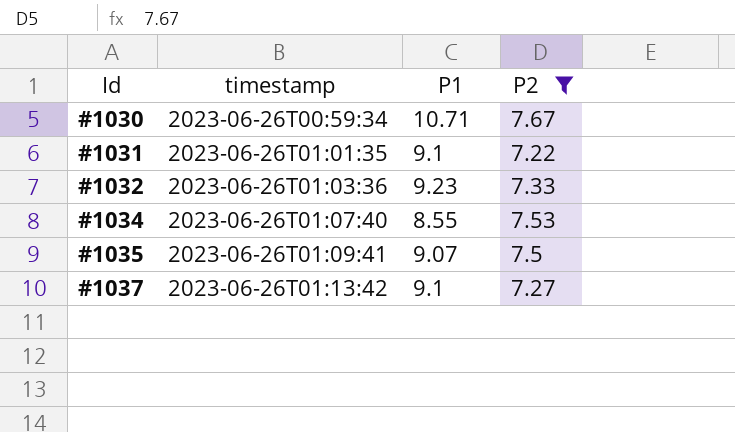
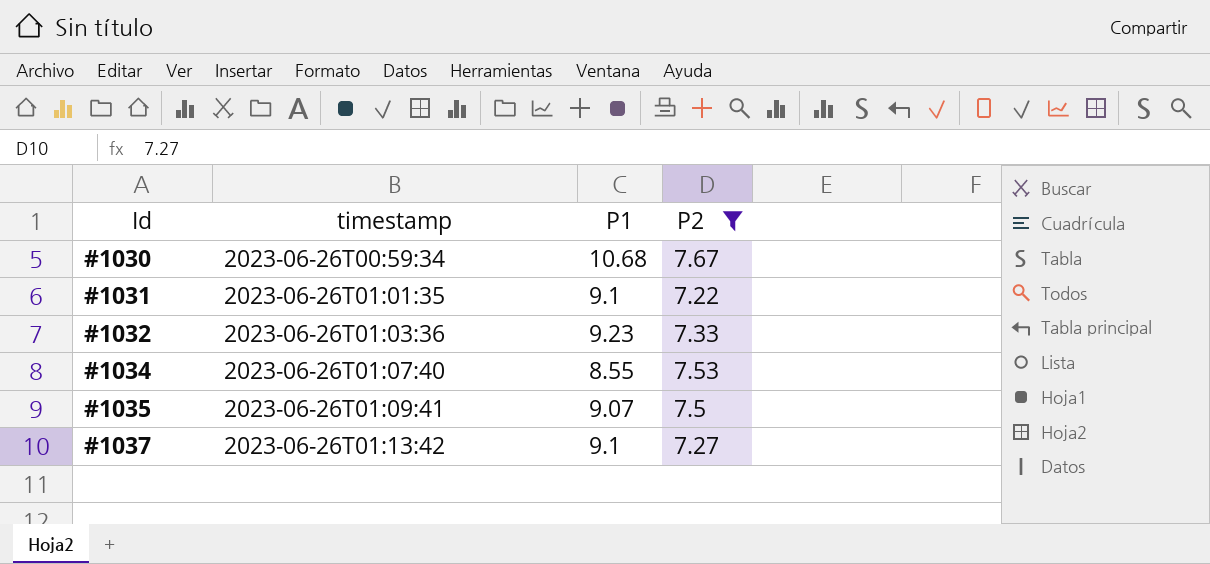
#1030 | P1: 10.71 -> 10.68

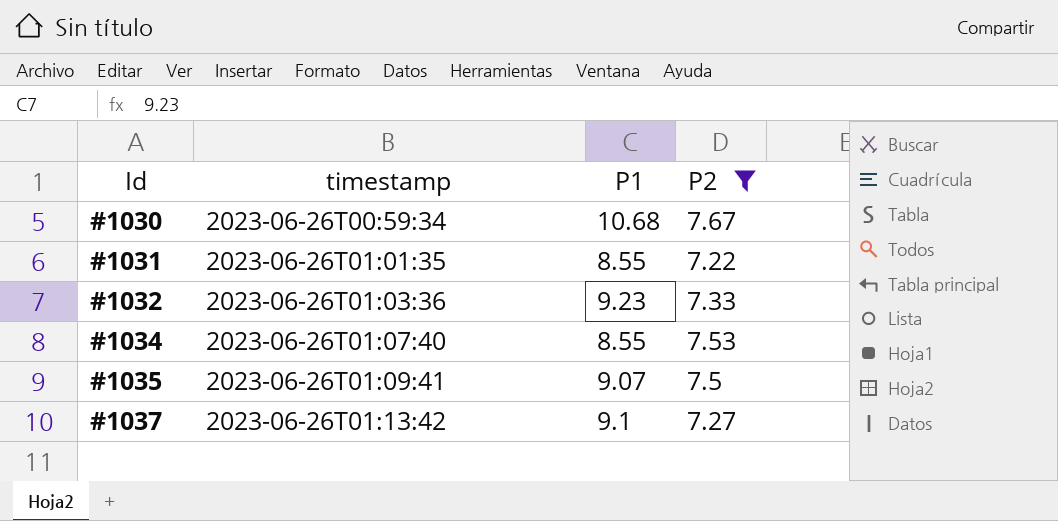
#1031 | P1: 9.1 -> 8.55

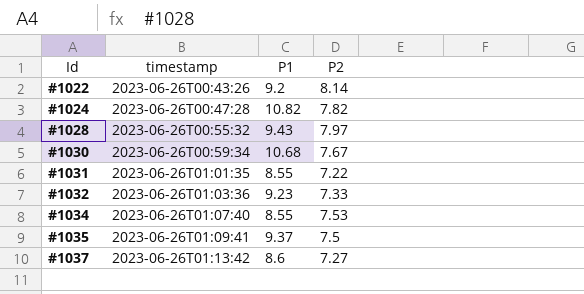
filter: P2 <= 7.67 -> none
#1035 | P1: 9.07 -> 9.37
#1037 | P1: 9.1 -> 8.6

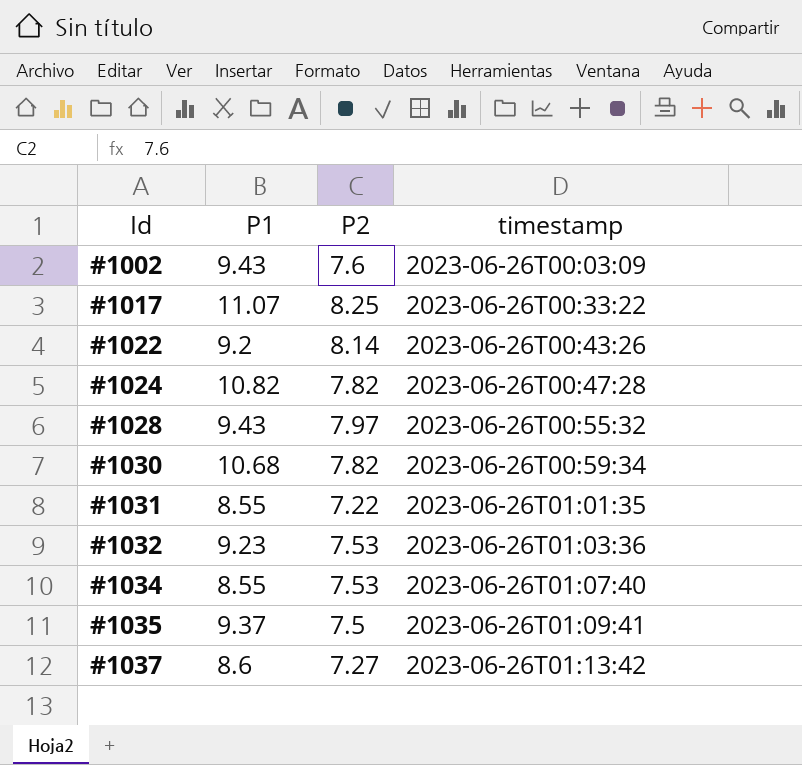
column timestamp | position: 2 -> 4
row #1002: none -> 9.43 | 7.6 | 2023-06-26T00:03:09
row #1017: none -> 11.07 | 8.25 | 2023-06-26T00:33:22
#1030 | P2: 7.67 -> 7.82
#1032 | P2: 7.33 -> 7.53

